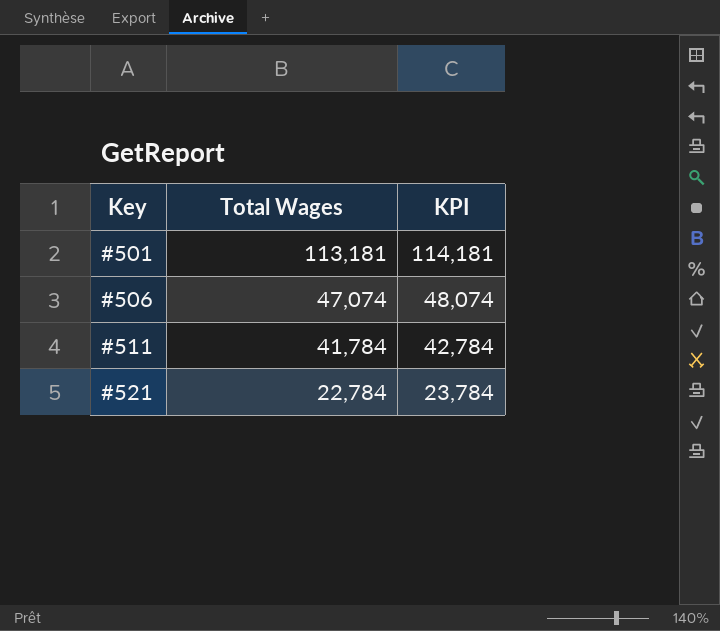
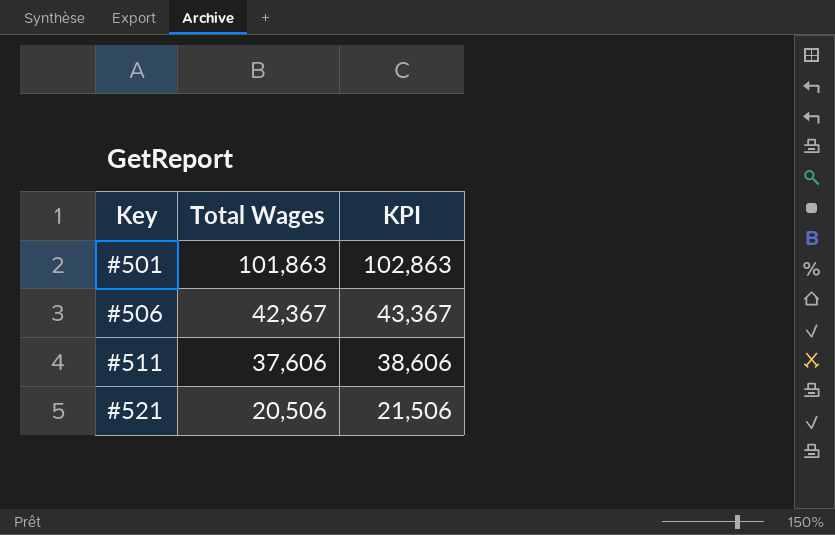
#501 | Total Wages: 113,181 -> 101,863
#501 | KPI: 114,181 -> 102,863
#506 | Total Wages: 47,074 -> 42,367
#506 | KPI: 48,074 -> 43,367
#511 | Total Wages: 41,784 -> 37,606
#511 | KPI: 42,784 -> 38,606
#521 | Total Wages: 22,784 -> 20,506
#521 | KPI: 23,784 -> 21,506

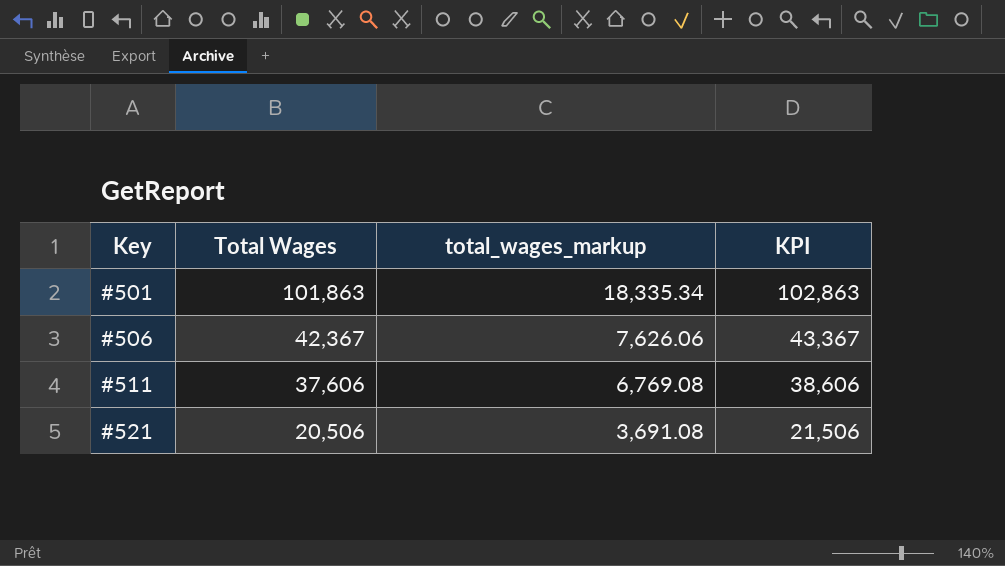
column total_wages_markup | formula: none -> [Total Wages] * 0.18

